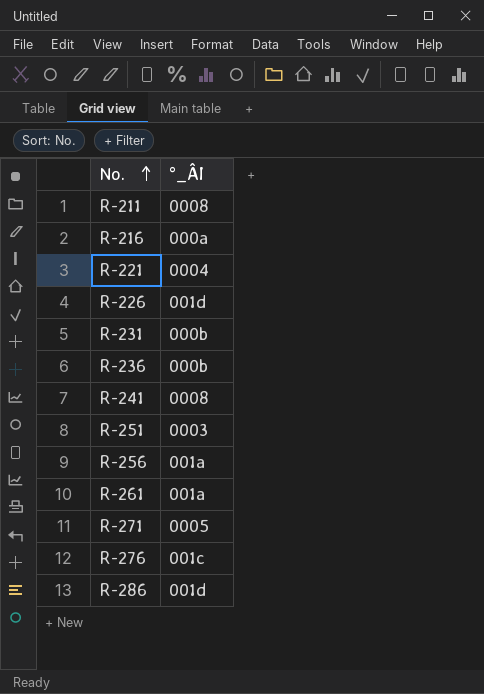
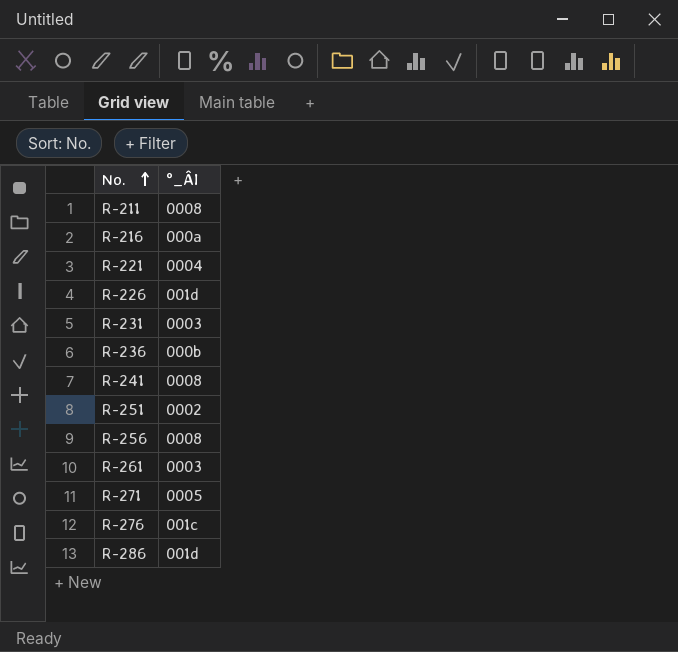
R-231 | °_ÂI: 000b -> 0003
R-251 | °_ÂI: 0003 -> 0002
R-256 | °_ÂI: 001a -> 0008
R-261 | °_ÂI: 001a -> 0003

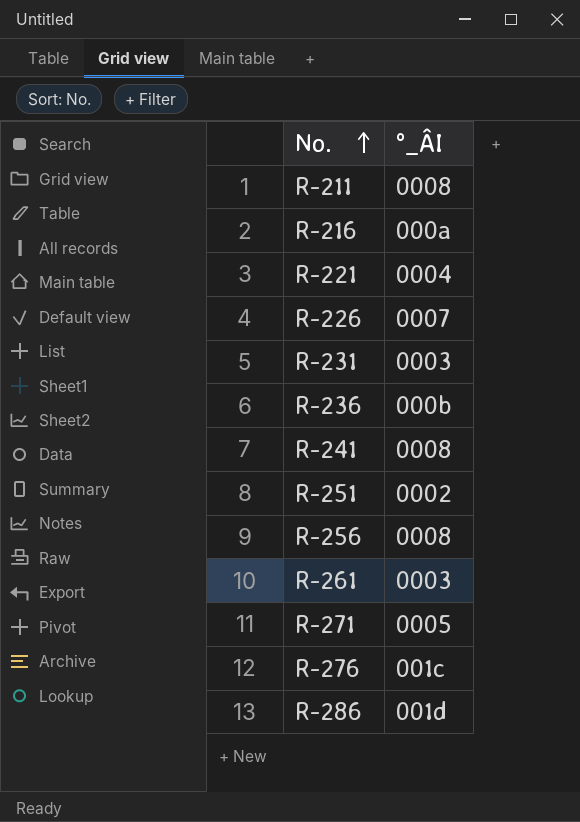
R-226 | °_ÂI: 001d -> 0007

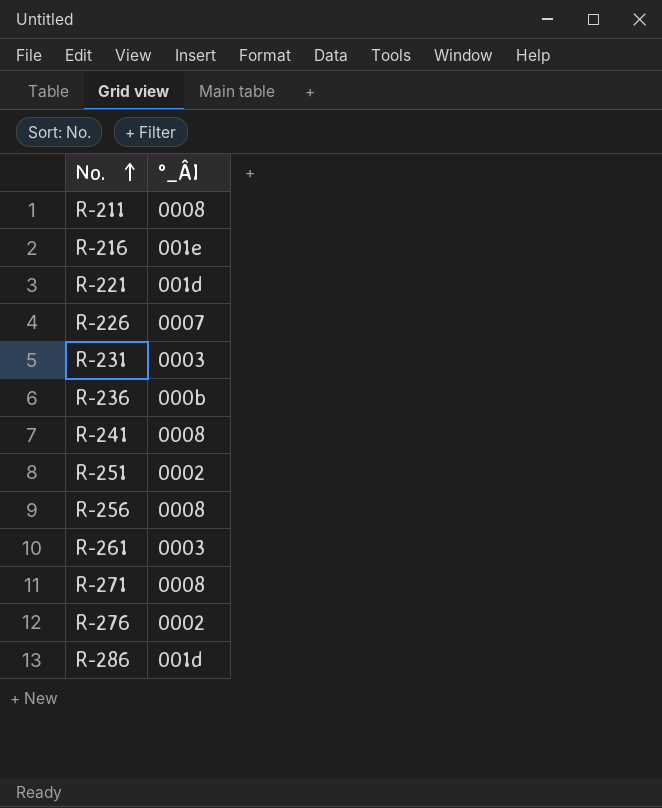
R-216 | °_ÂI: 000a -> 001e
R-221 | °_ÂI: 0004 -> 001d
R-271 | °_ÂI: 0005 -> 0008
R-276 | °_ÂI: 001c -> 0002

